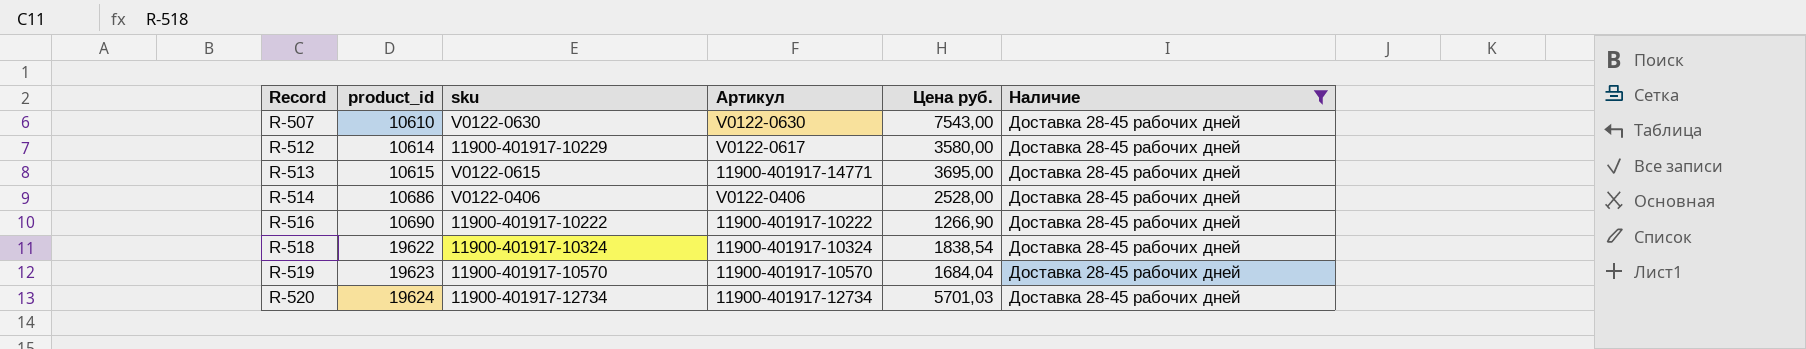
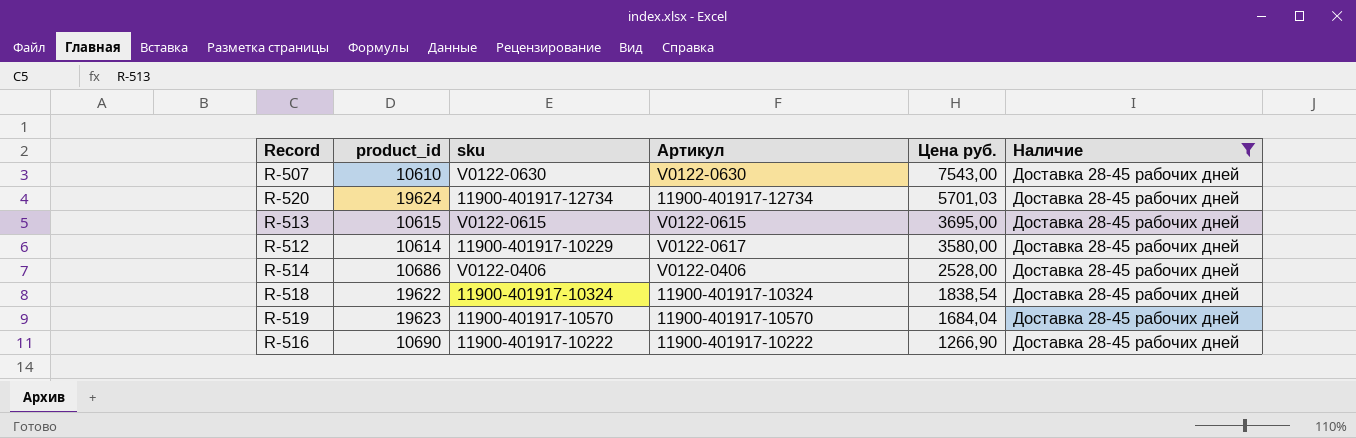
row order: Record ascending -> Цена руб. descending
R-513 | Артикул: 11900-401917-14771 -> V0122-0615

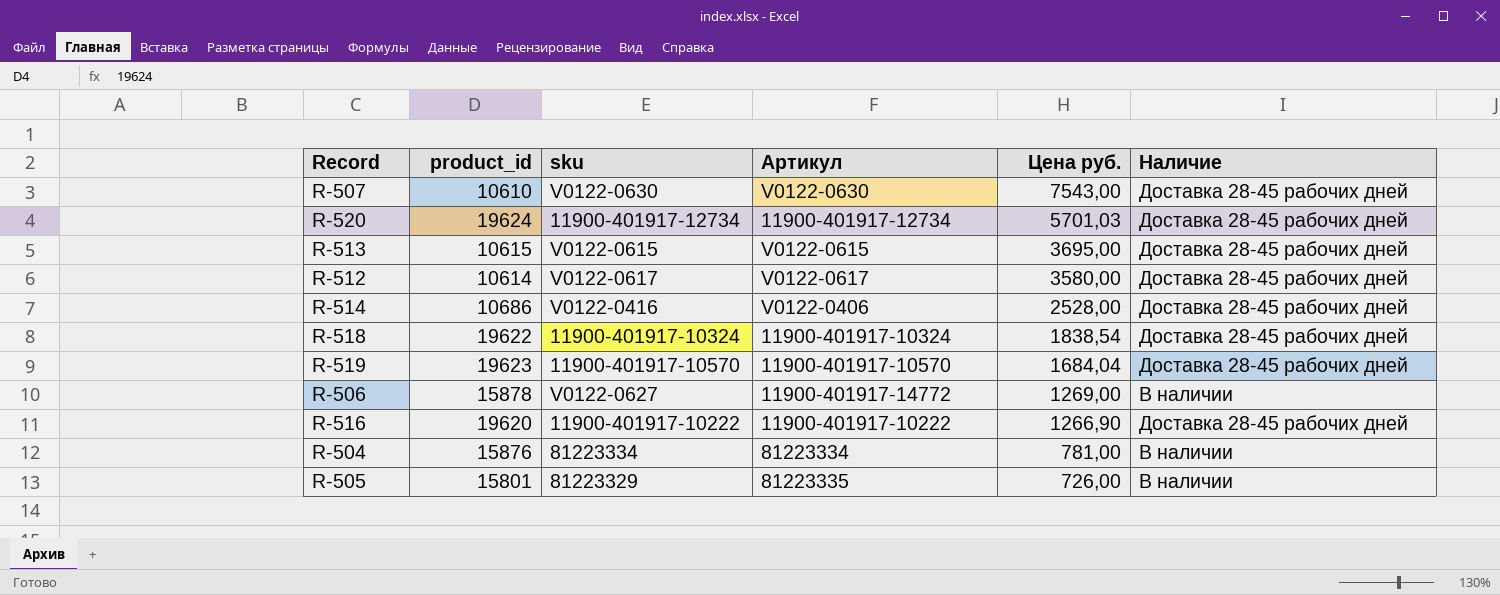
filter: Наличие = Доставка 28-45 рабочих дней -> none
R-512 | sku: 11900-401917-10229 -> V0122-0617
R-514 | sku: V0122-0406 -> V0122-0416
R-516 | product_id: 10690 -> 19620

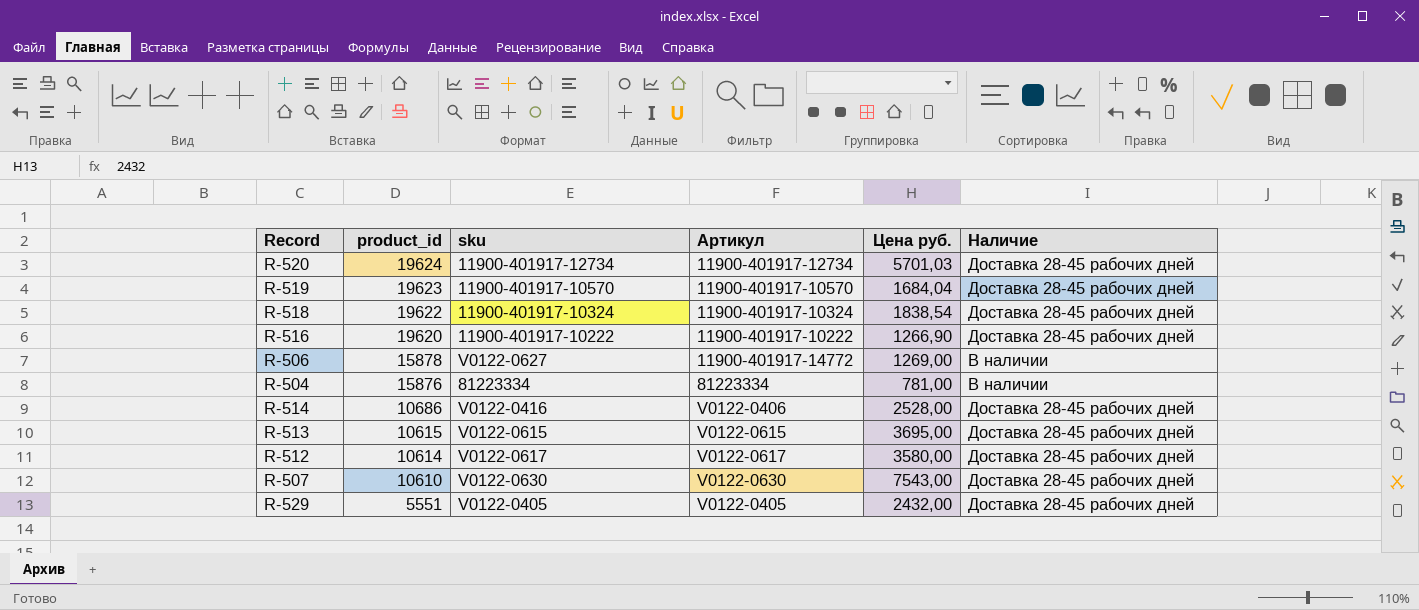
row order: Цена руб. descending -> product_id descending
row R-505: 15801 | 81223329 | 81223335 | 726,00 | В наличии -> none
row R-529: none -> 5551 | V0122-0405 | V0122-0405 | 2432,00 | Доставка 28-45 рабочих дней

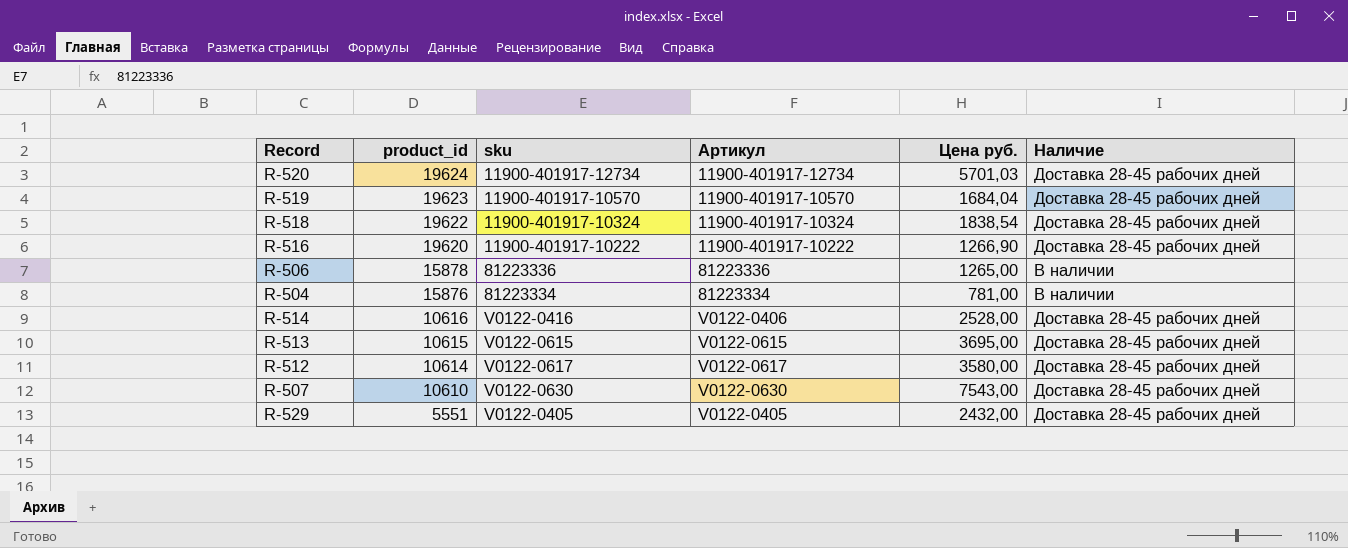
R-506 | sku: V0122-0627 -> 81223336
R-506 | Артикул: 11900-401917-14772 -> 81223336
R-506 | Цена руб.: 1269,00 -> 1265,00
R-514 | product_id: 10686 -> 10616

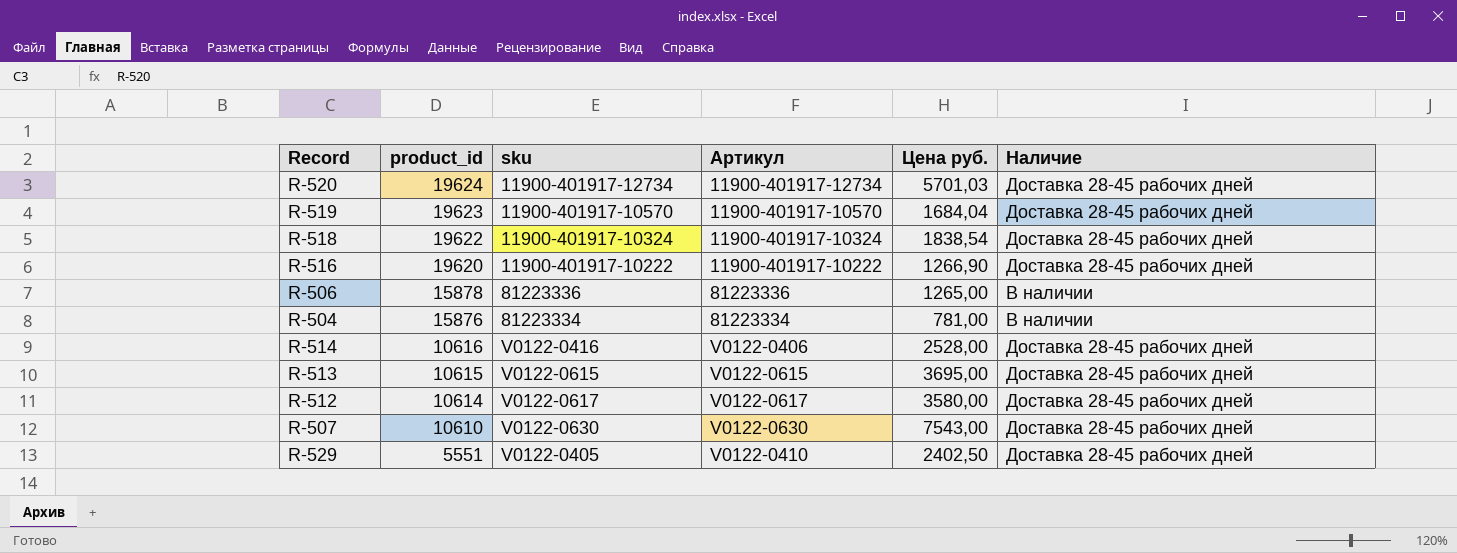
R-529 | Артикул: V0122-0405 -> V0122-0410
R-529 | Цена руб.: 2432,00 -> 2402,50

